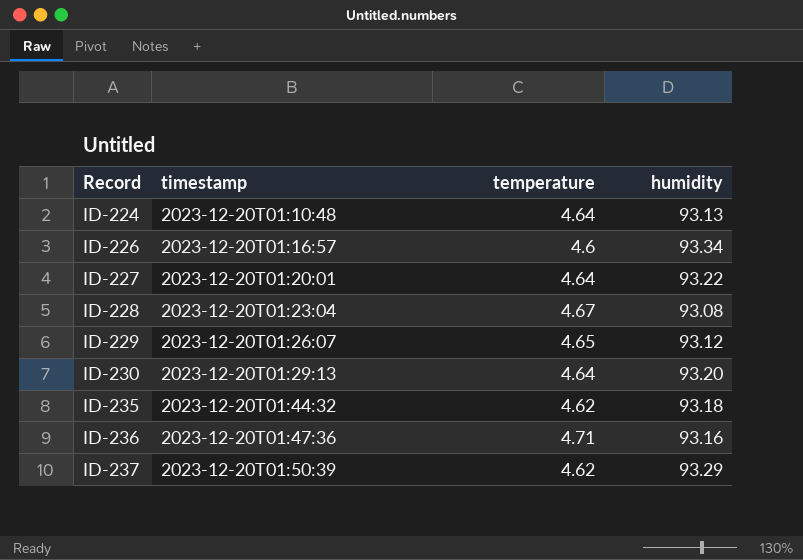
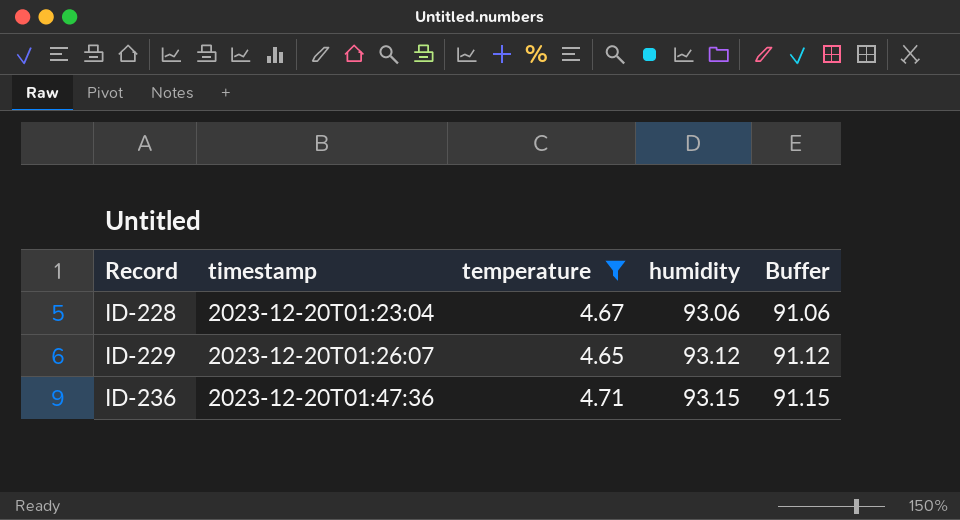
filter: none -> temperature >= 4.65
column Buffer | formula: none -> [humidity] - 2
ID-228 | humidity: 93.08 -> 93.06
ID-236 | humidity: 93.16 -> 93.15

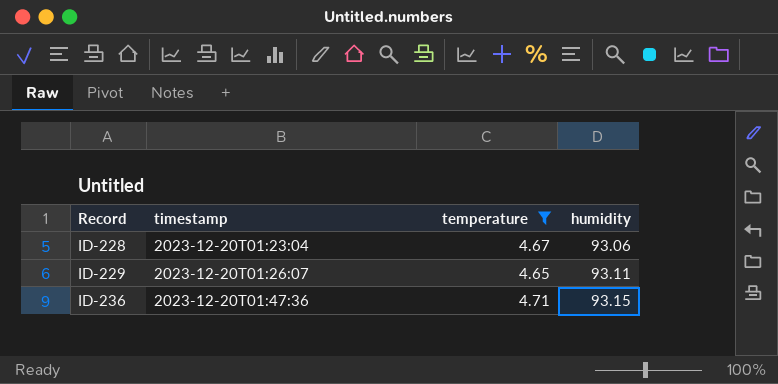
column Buffer | formula: [humidity] - 2 -> none
ID-229 | humidity: 93.12 -> 93.11

